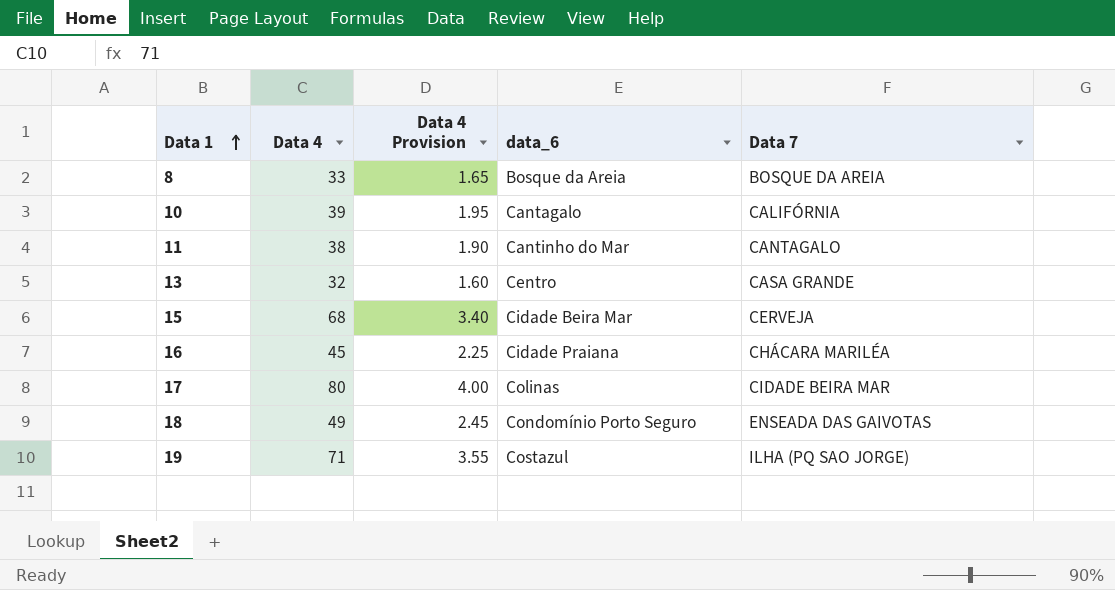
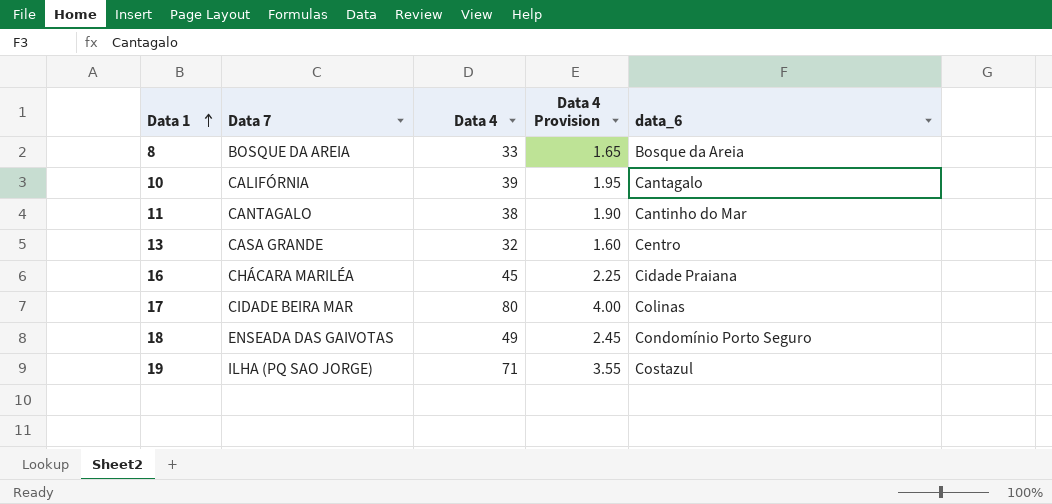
column Data 7 | position: 5 -> 2
row 15: 68 | 3.40 | Cidade Beira Mar | CERVEJA -> none

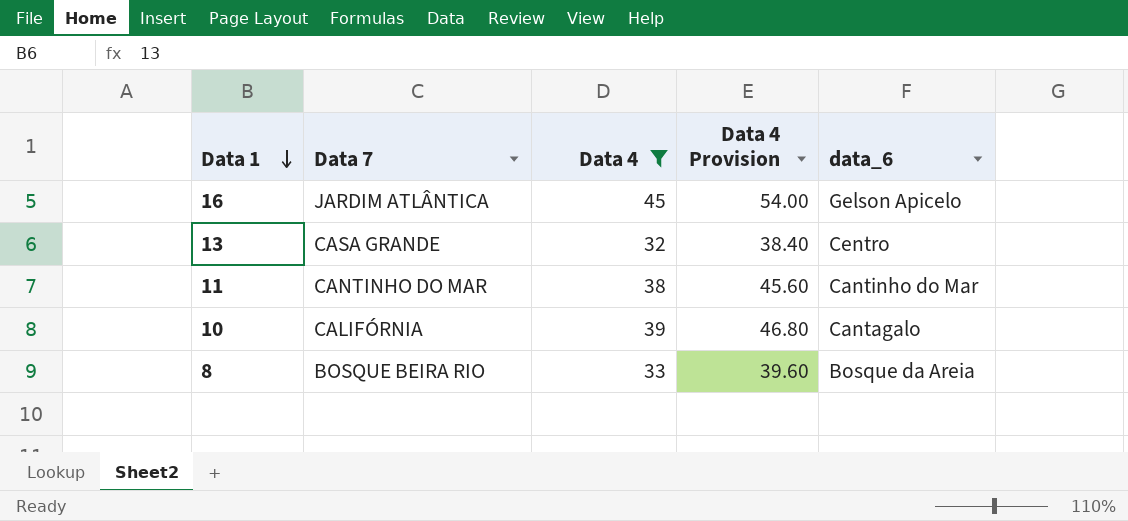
filter: none -> Data 4 <= 45
row order: Data 1 ascending -> Data 1 descending
column Data 4 Provision | formula: [Data 4] * 0.05 -> [Data 4] * 1.2
16 | Data 7: CHÁCARA MARILÉA -> JARDIM ATLÂNTICA
16 | data_6: Cidade Praiana -> Gelson Apicelo
11 | Data 7: CANTAGALO -> CANTINHO DO MAR
8 | Data 7: BOSQUE DA AREIA -> BOSQUE BEIRA RIO

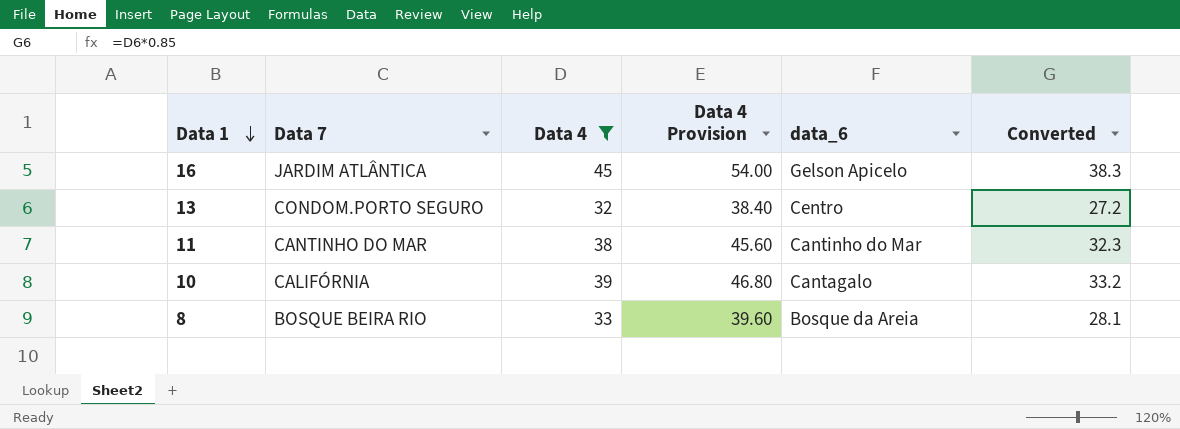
column Converted | formula: none -> [Data 4] * 0.85
13 | Data 7: CASA GRANDE -> CONDOM.PORTO SEGURO

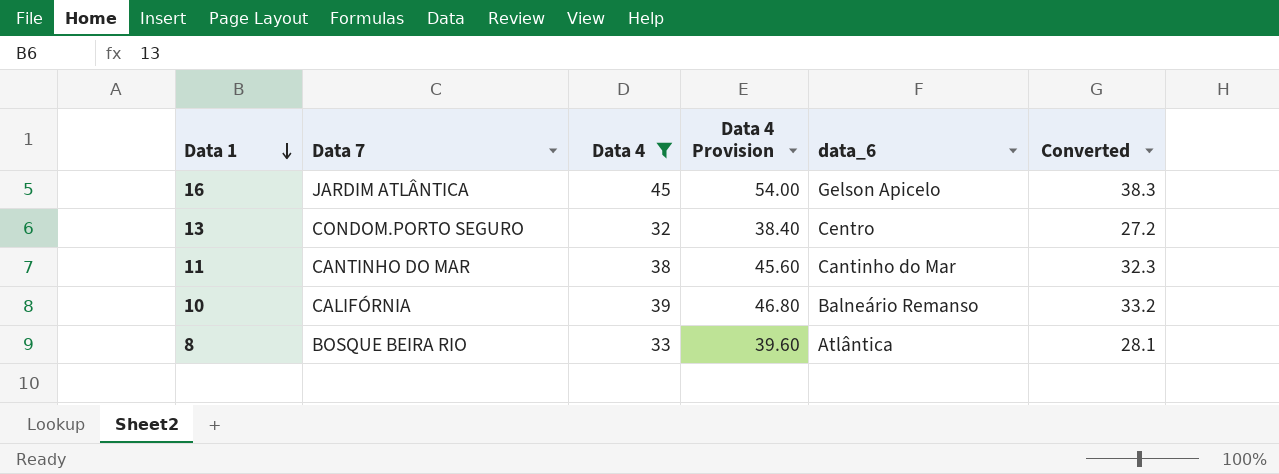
10 | data_6: Cantagalo -> Balneário Remanso
8 | data_6: Bosque da Areia -> Atlântica

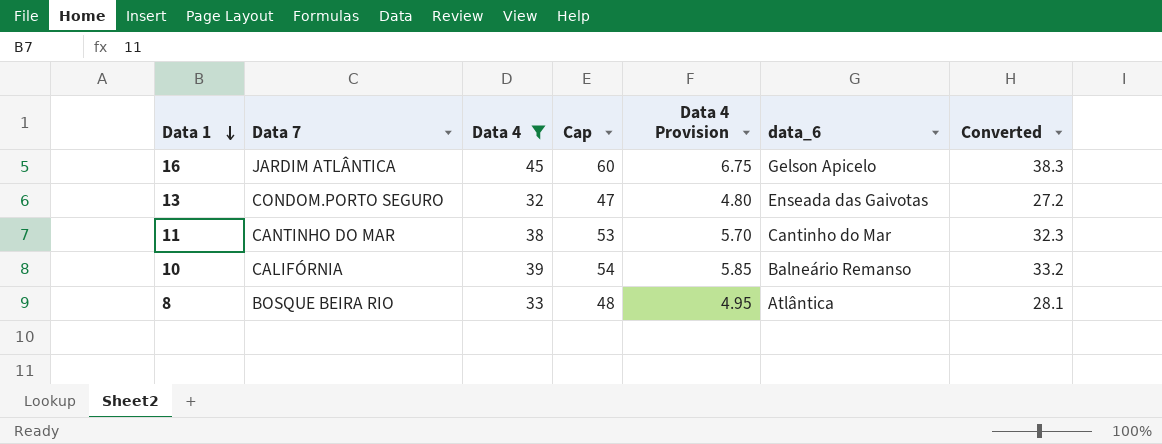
column Cap | formula: none -> [Data 4] + 15
column Data 4 Provision | formula: [Data 4] * 1.2 -> [Data 4] * 0.15
13 | data_6: Centro -> Enseada das Gaivotas

